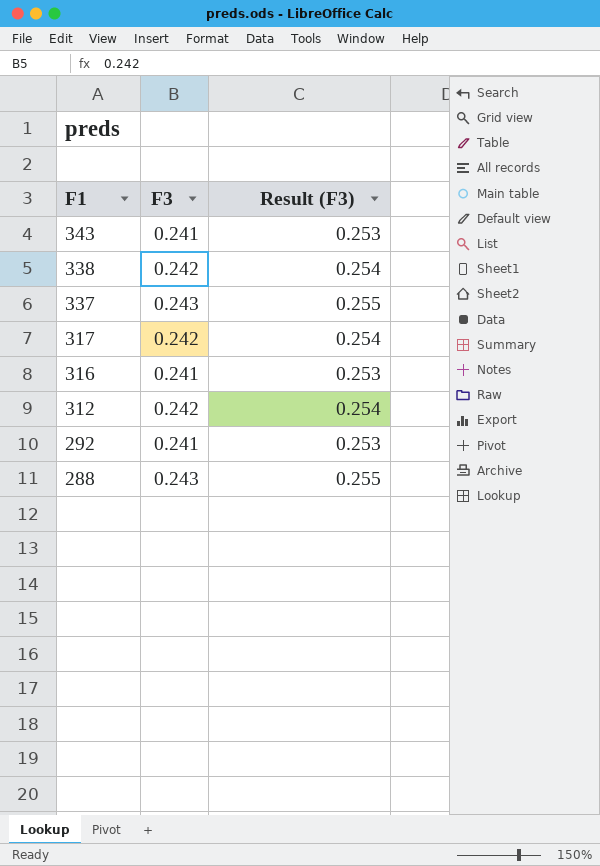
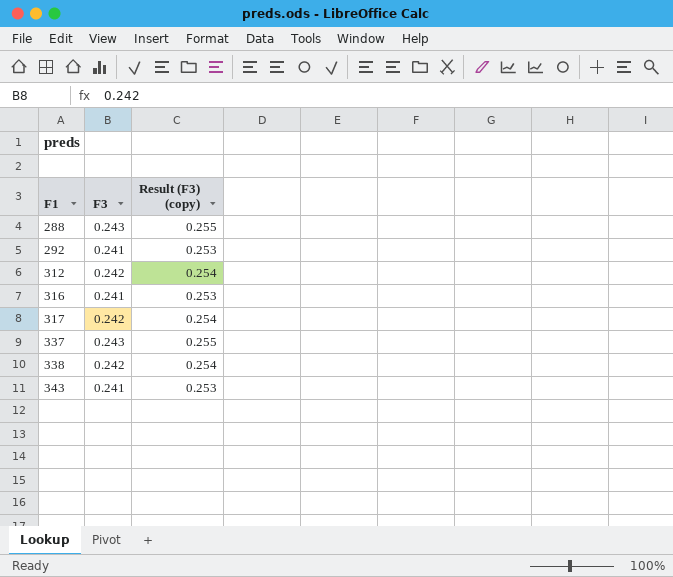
row order: F1 descending -> F1 ascending
column name: Result (F3) -> Result (F3) (copy)

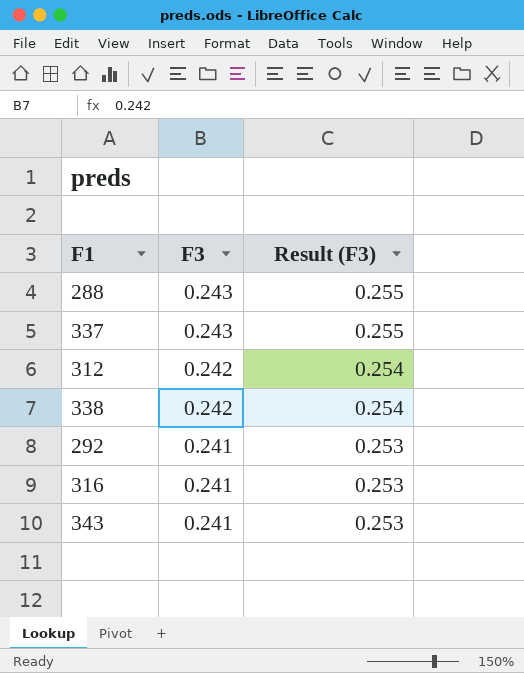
row order: F1 ascending -> F3 descending
column name: Result (F3) (copy) -> Result (F3)
row 317: 0.242 | 0.254 -> none

